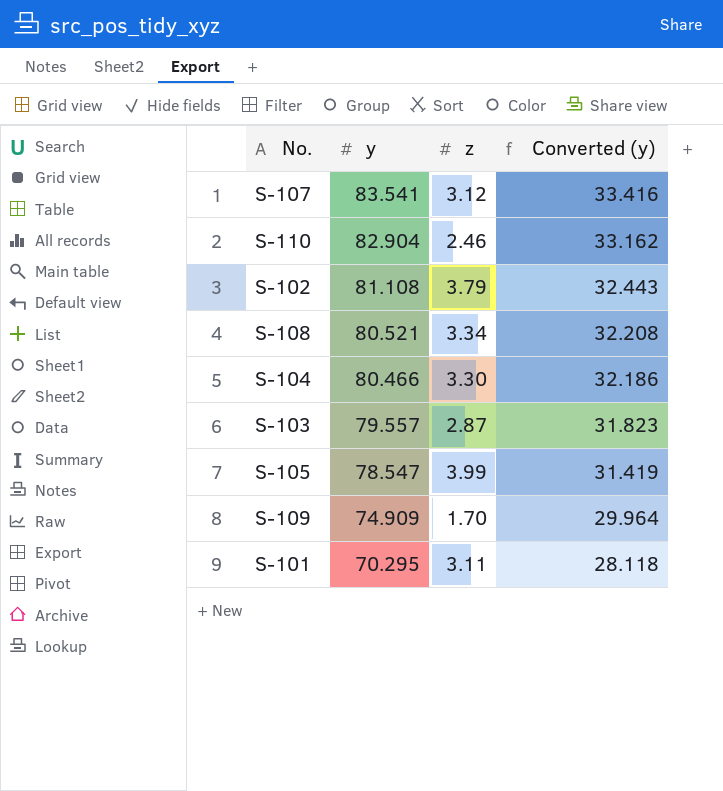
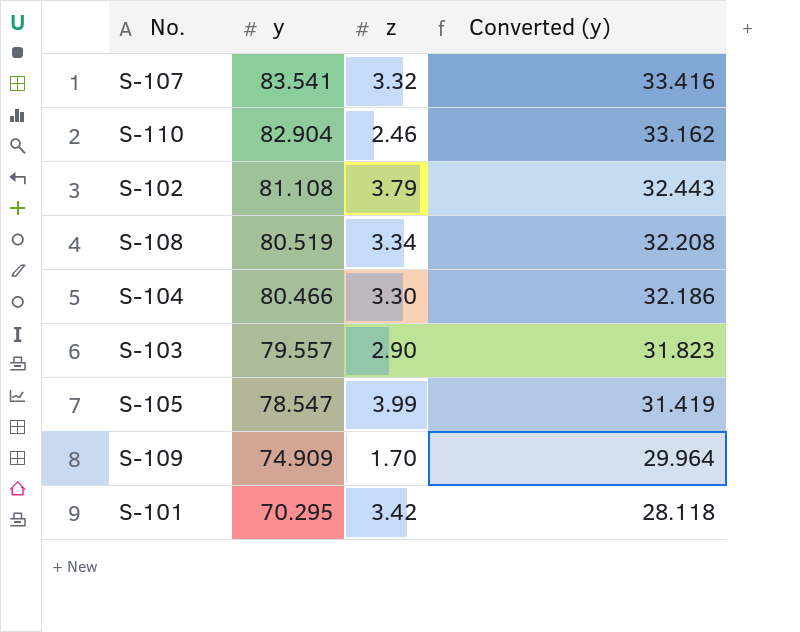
S-107 | z: 3.12 -> 3.32
S-108 | y: 80.521 -> 80.519
S-103 | z: 2.87 -> 2.90
S-101 | z: 3.11 -> 3.42

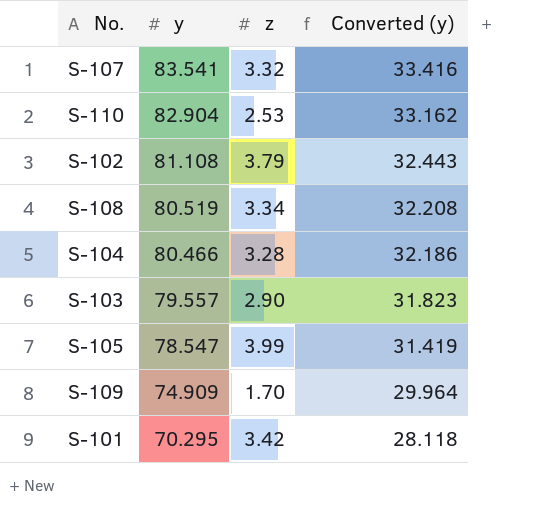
S-110 | z: 2.46 -> 2.53
S-104 | z: 3.30 -> 3.28

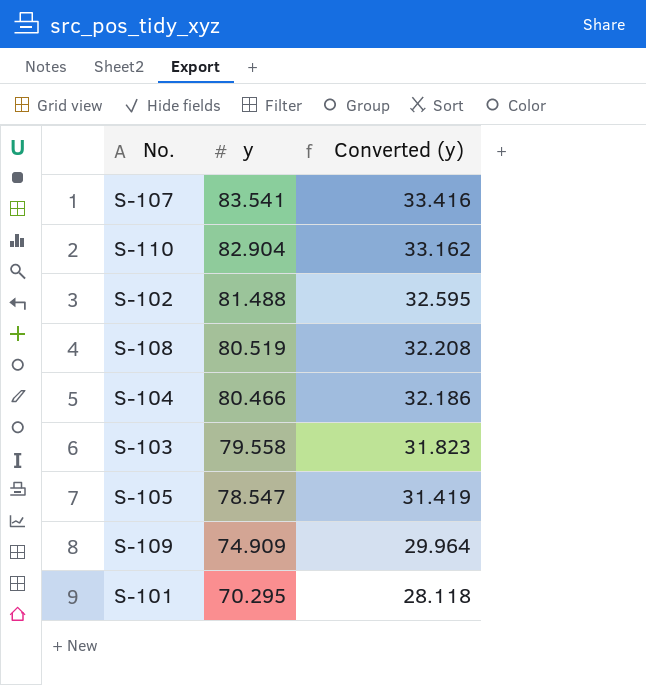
column z | position: 3 -> none
S-102 | y: 81.108 -> 81.488
S-102 | Converted (y): 32.443 -> 32.595
S-103 | y: 79.557 -> 79.558

